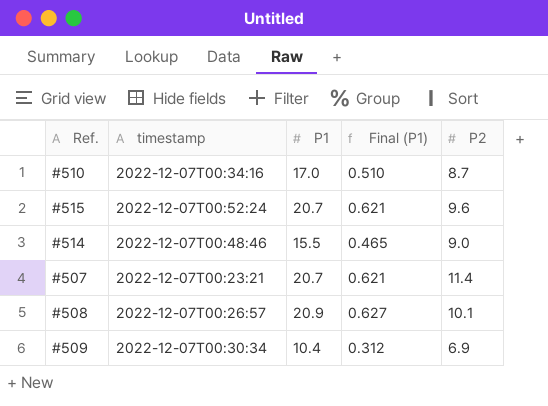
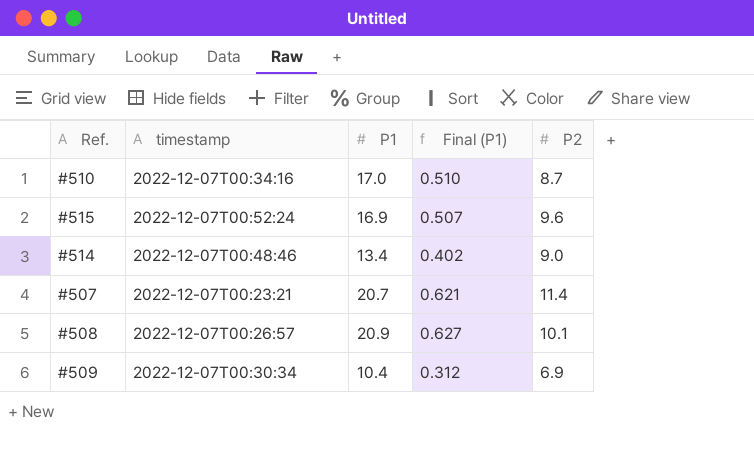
#515 | P1: 20.7 -> 16.9
#515 | Final (P1): 0.621 -> 0.507
#514 | P1: 15.5 -> 13.4
#514 | Final (P1): 0.465 -> 0.402

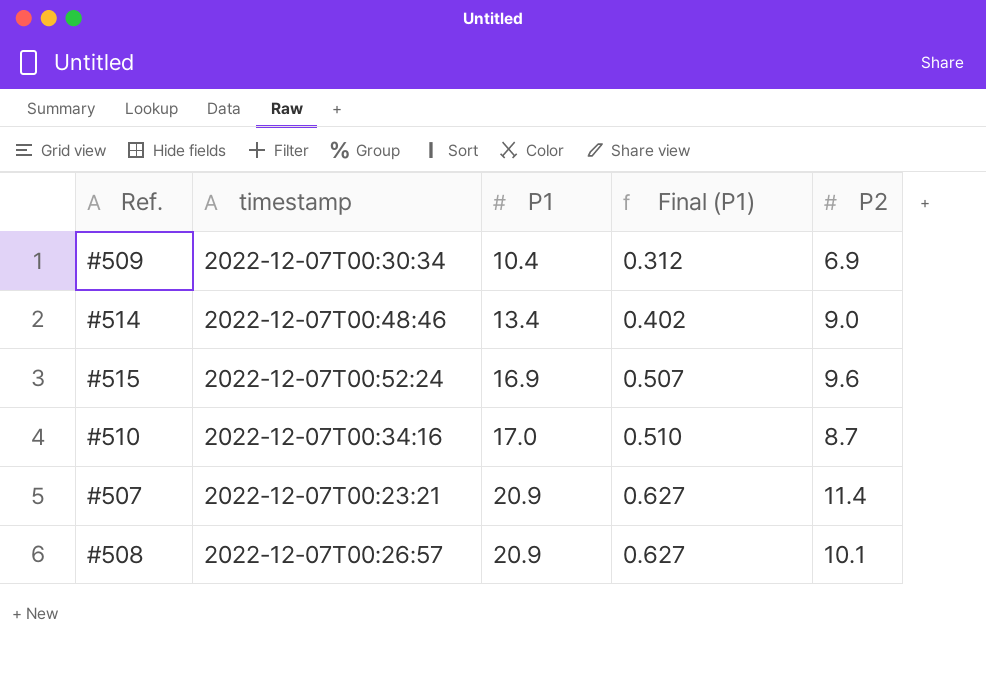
row order: none -> P1 ascending
#507 | P1: 20.7 -> 20.9
#507 | Final (P1): 0.621 -> 0.627

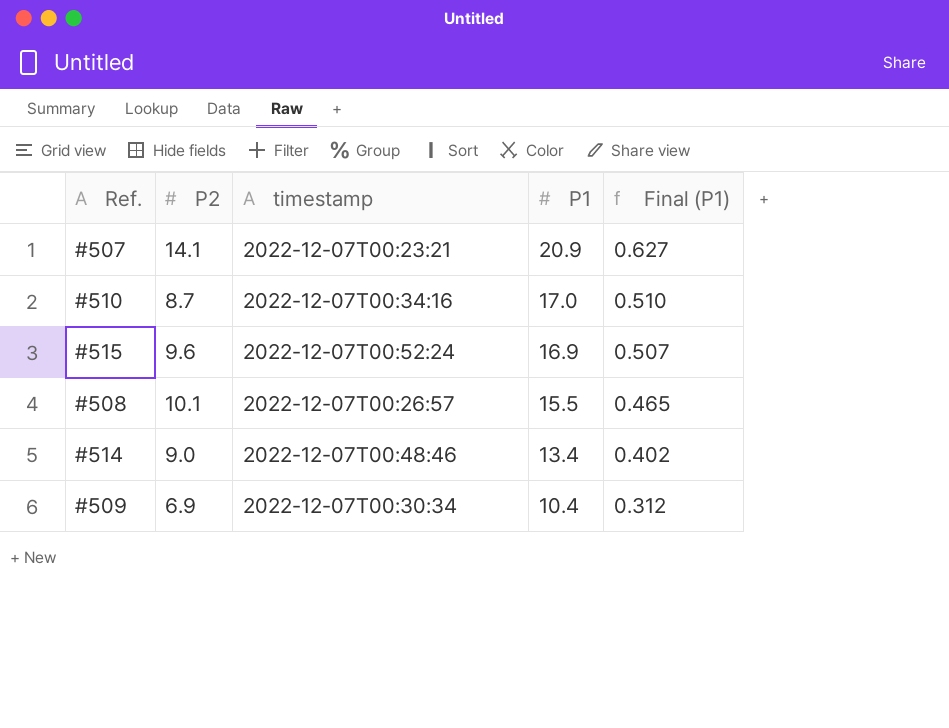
row order: P1 ascending -> P1 descending
column P2 | position: 5 -> 2
#507 | P2: 11.4 -> 14.1
#508 | P1: 20.9 -> 15.5
#508 | Final (P1): 0.627 -> 0.465

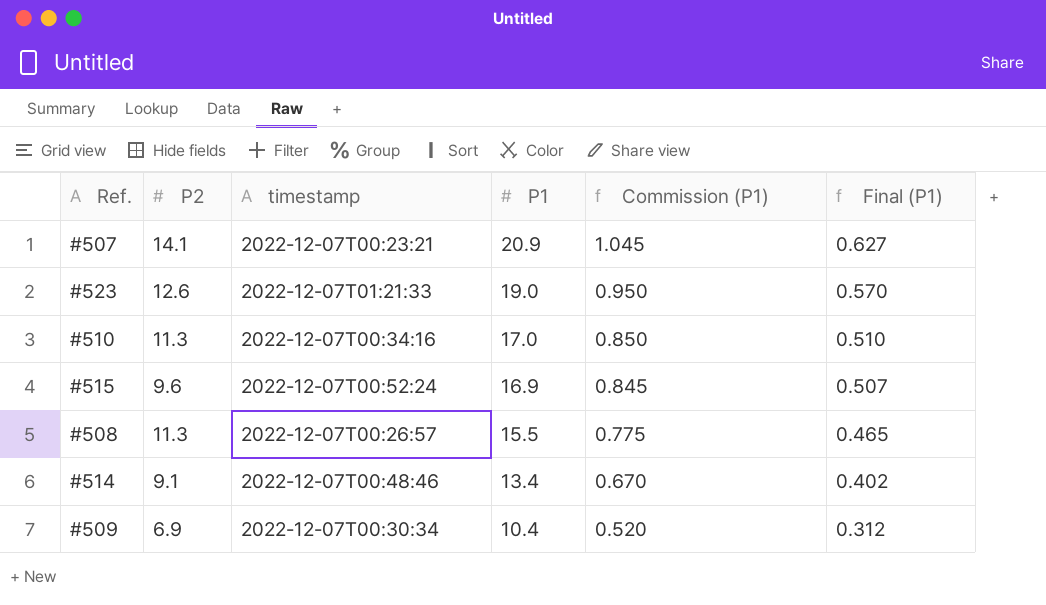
column Commission (P1) | formula: none -> [P1] * 0.05
row #523: none -> 12.6 | 2022-12-07T01:21:33 | 19.0 | 0.950 | 0.570
#510 | P2: 8.7 -> 11.3
#508 | P2: 10.1 -> 11.3
#514 | P2: 9.0 -> 9.1

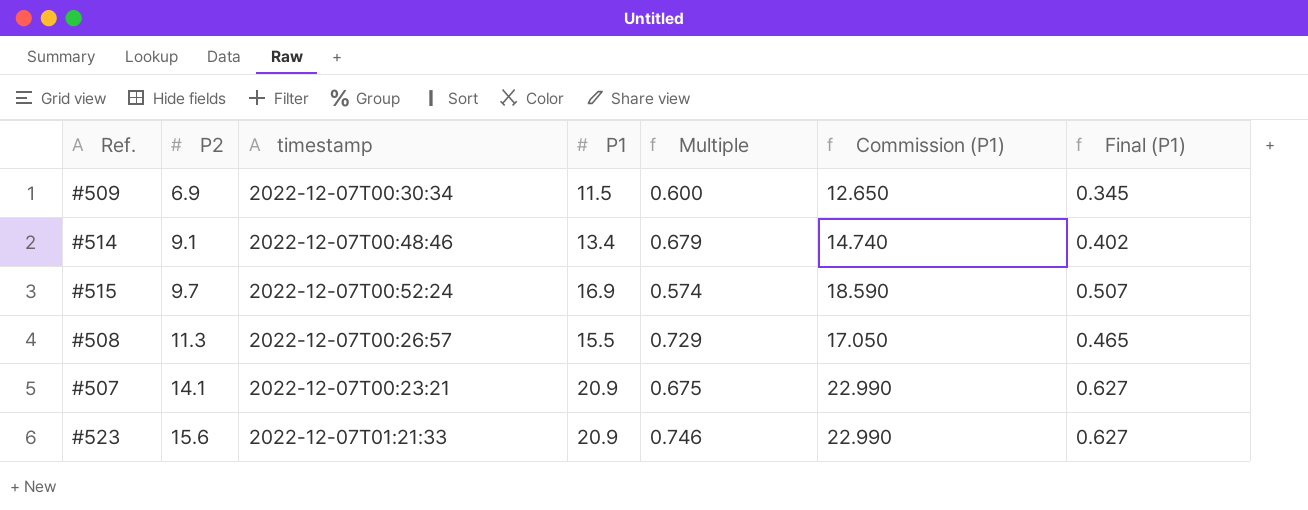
row order: P1 descending -> P2 ascending
column Multiple | formula: none -> [P2] / [P1]
column Commission (P1) | formula: [P1] * 0.05 -> [P1] * 1.1
row #510: 11.3 | 2022-12-07T00:34:16 | 17.0 | 0.850 | 0.510 -> none
#509 | P1: 10.4 -> 11.5
#509 | Final (P1): 0.312 -> 0.345
#515 | P2: 9.6 -> 9.7
#523 | P2: 12.6 -> 15.6
#523 | P1: 19.0 -> 20.9
#523 | Final (P1): 0.570 -> 0.627

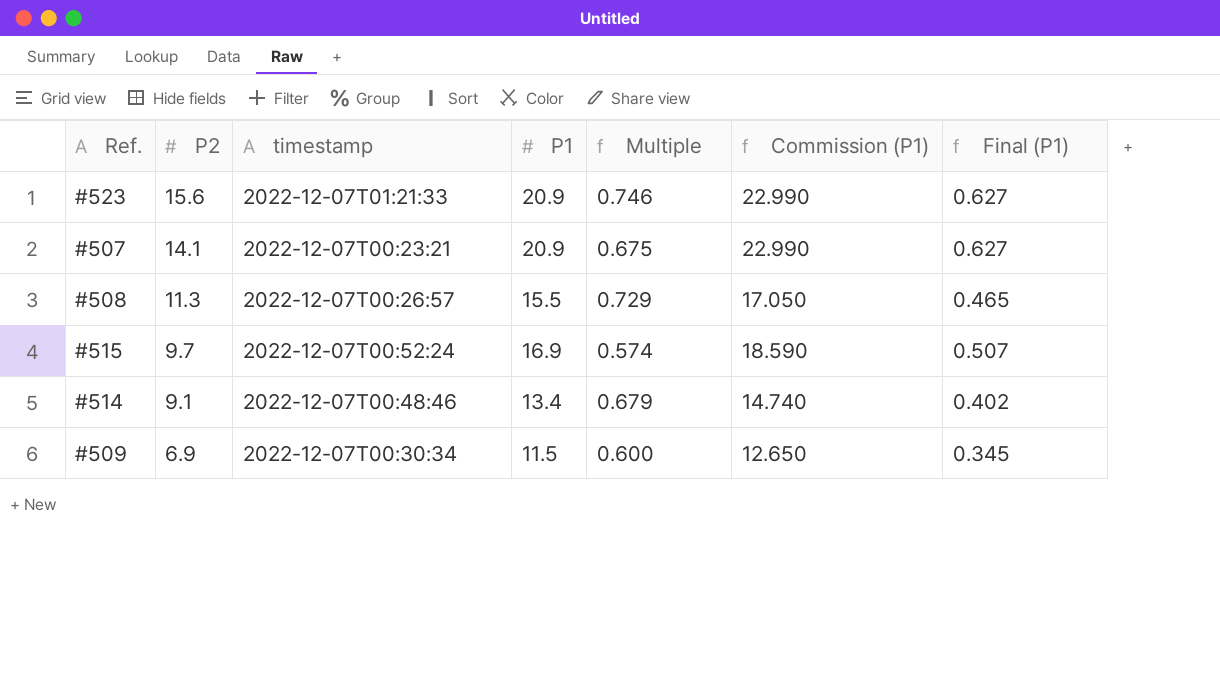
row order: P2 ascending -> P2 descending

